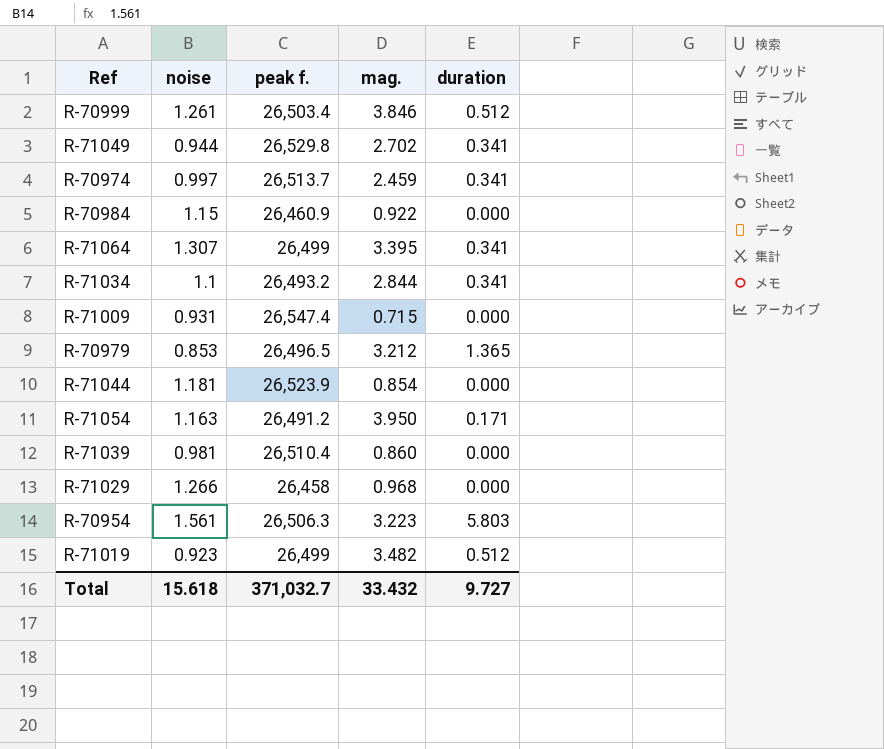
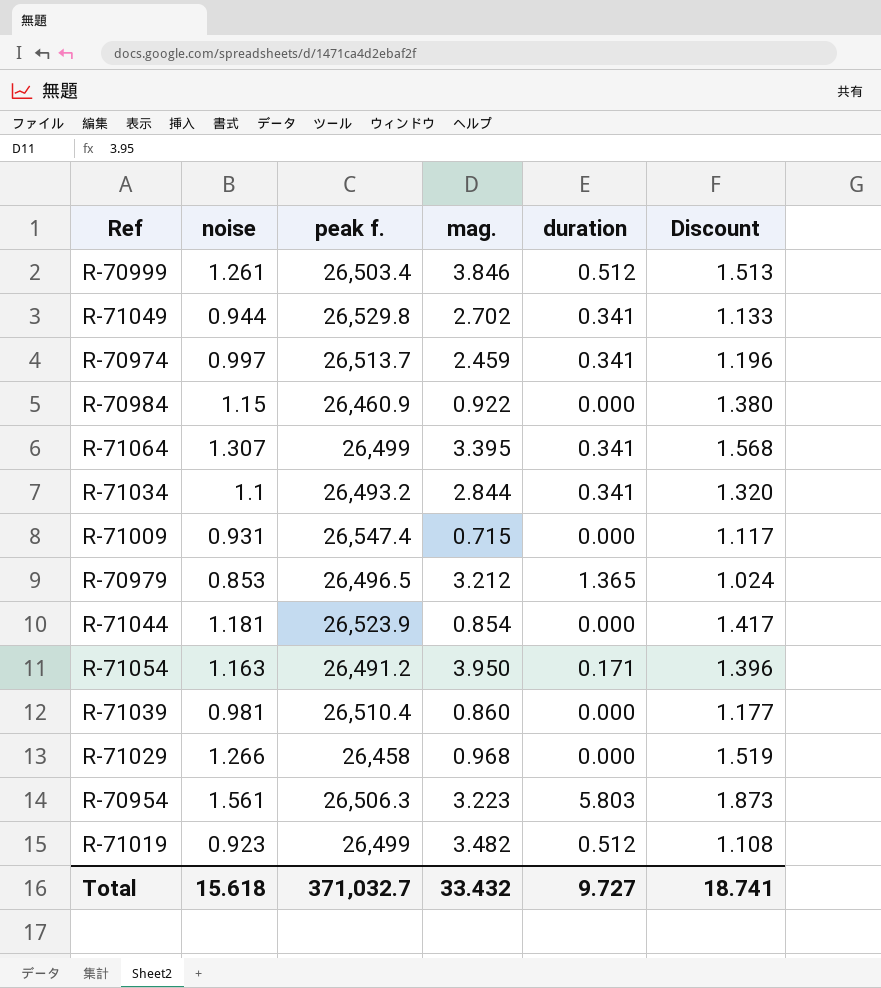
column Discount | formula: none -> [noise] * 1.2

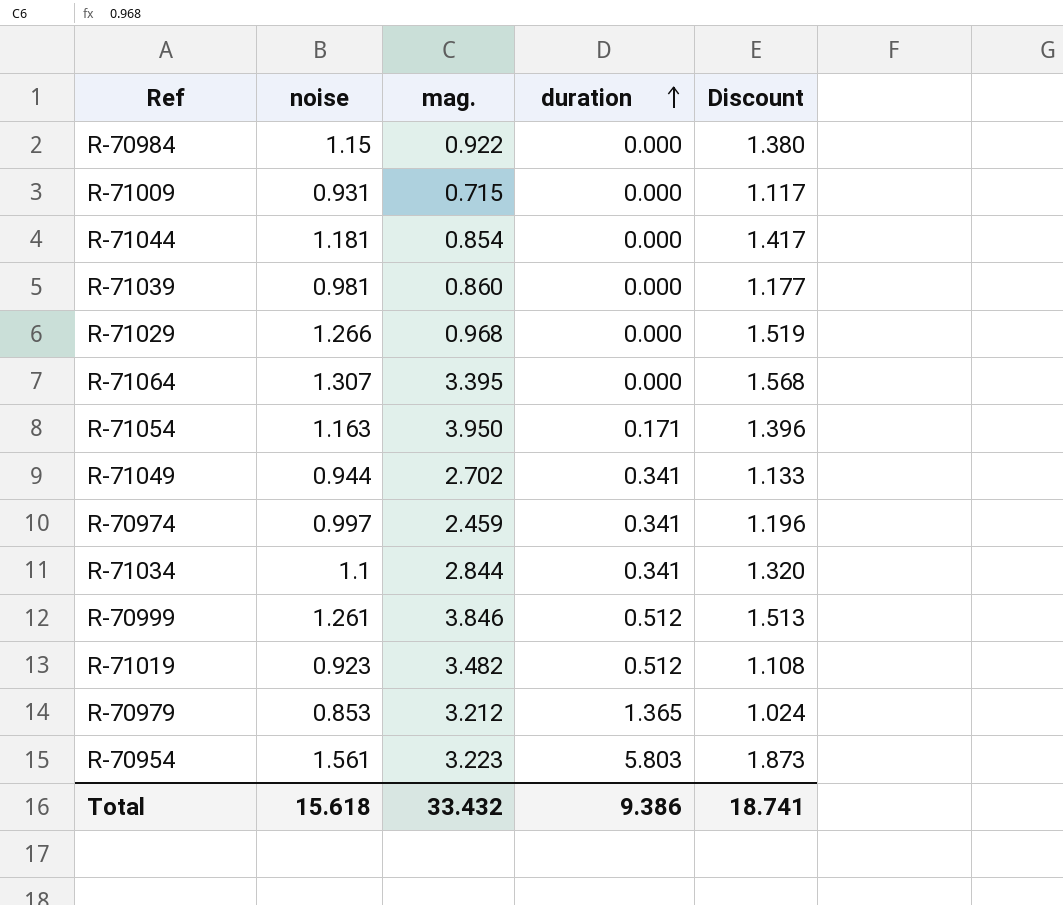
row order: none -> duration ascending
column peak f. | position: 3 -> none
R-71064 | duration: 0.341 -> 0.000
Total | duration: 9.727 -> 9.386

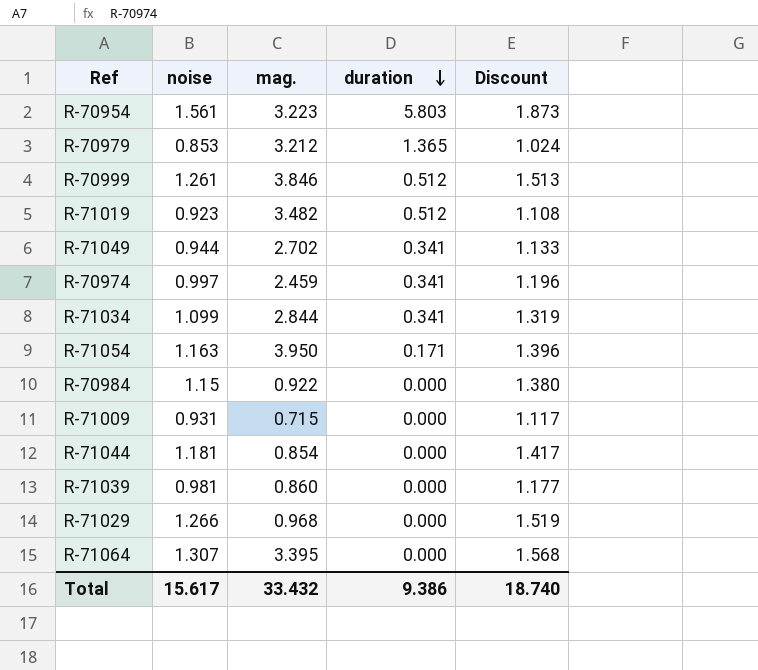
row order: duration ascending -> duration descending
R-71034 | noise: 1.1 -> 1.099
R-71034 | Discount: 1.320 -> 1.319
Total | noise: 15.618 -> 15.617
Total | Discount: 18.741 -> 18.740

